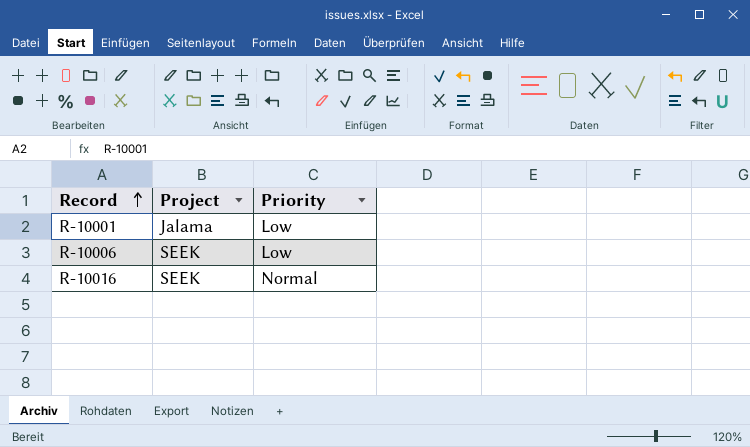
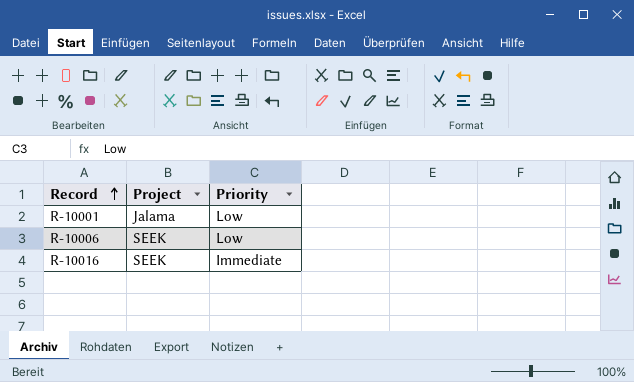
R-10016 | Priority: Normal -> Immediate

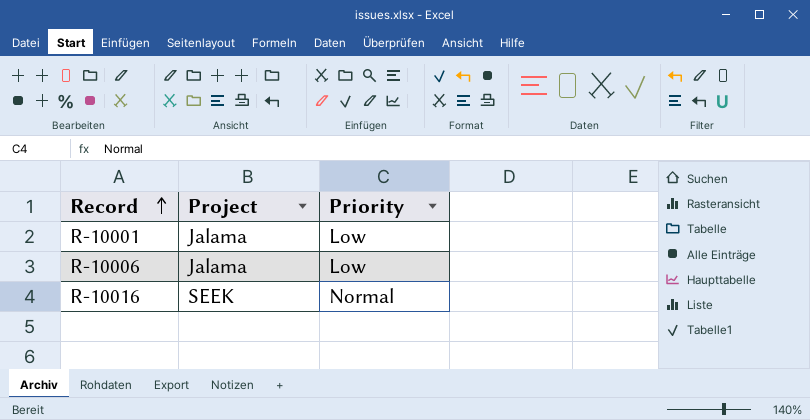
R-10006 | Project: SEEK -> Jalama
R-10016 | Priority: Immediate -> Normal

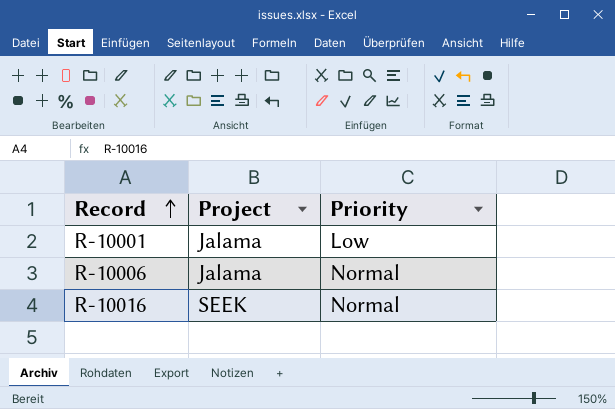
R-10006 | Priority: Low -> Normal

